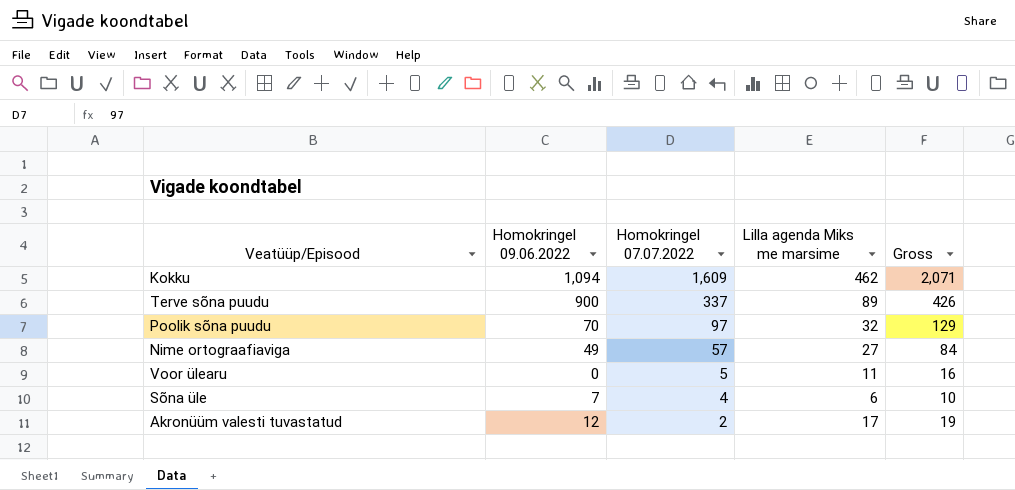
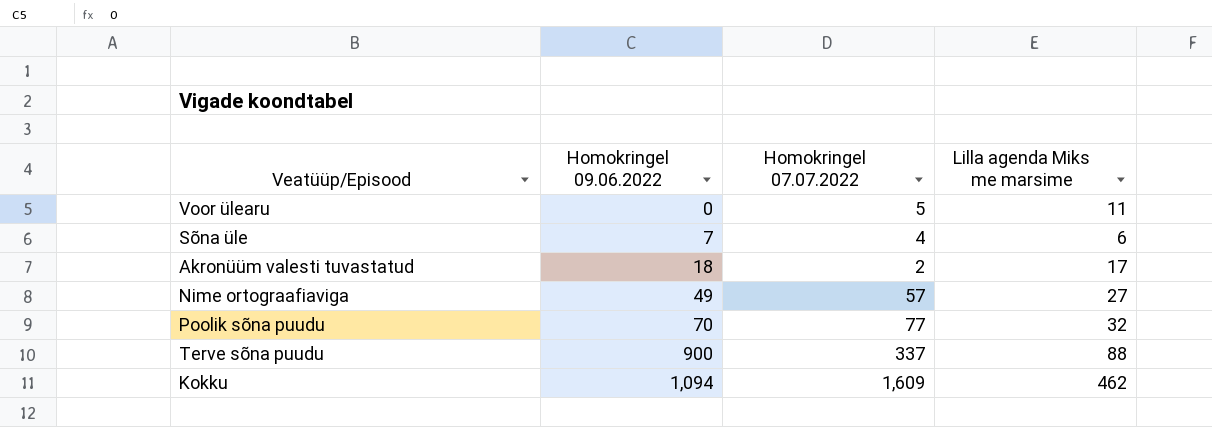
row order: Homokringel 07.07.2022 descending -> Homokringel 09.06.2022 ascending
column Gross | formula: [Homokringel 07.07.2022] + [Lilla agenda Miks me marsime] -> none
Akronüüm valesti tuvastatud | Homokringel 09.06.2022: 12 -> 18
Poolik sõna puudu | Homokringel 07.07.2022: 97 -> 77
Terve sõna puudu | Lilla agenda Miks me marsime: 89 -> 88

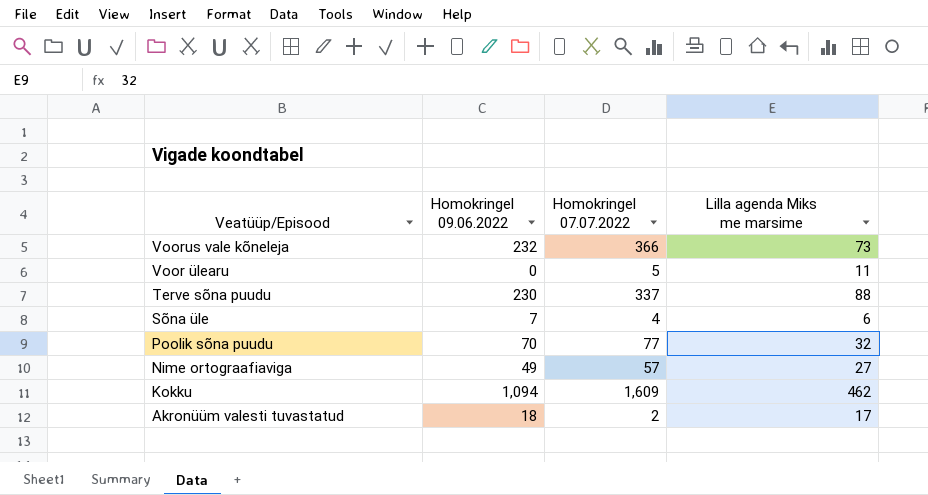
row order: Homokringel 09.06.2022 ascending -> Veatüüp/Episood descending
row Voorus vale kõneleja: none -> 232 | 366 | 73
Terve sõna puudu | Homokringel 09.06.2022: 900 -> 230

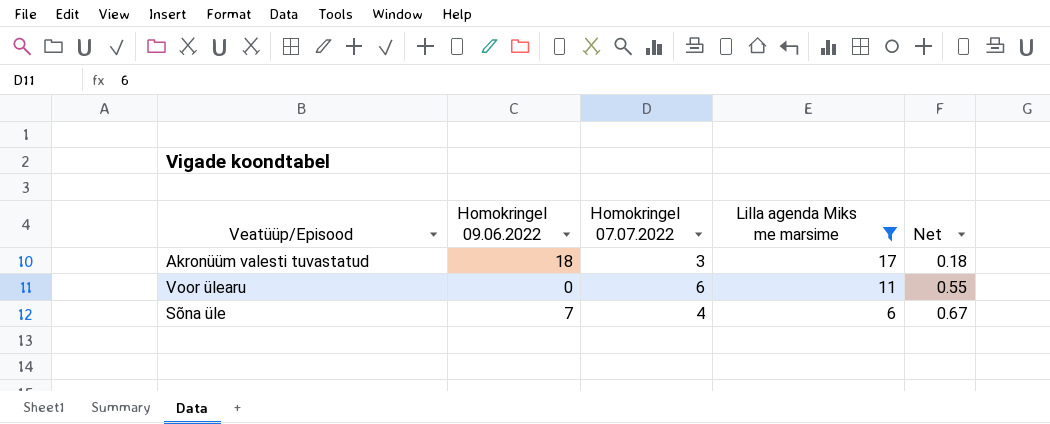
filter: none -> Lilla agenda Miks me marsime <= 17
row order: Veatüüp/Episood descending -> Lilla agenda Miks me marsime descending
column Net | formula: none -> [Homokringel 07.07.2022] / [Lilla agenda Miks me marsime]
Akronüüm valesti tuvastatud | Homokringel 07.07.2022: 2 -> 3
Voor ülearu | Homokringel 07.07.2022: 5 -> 6

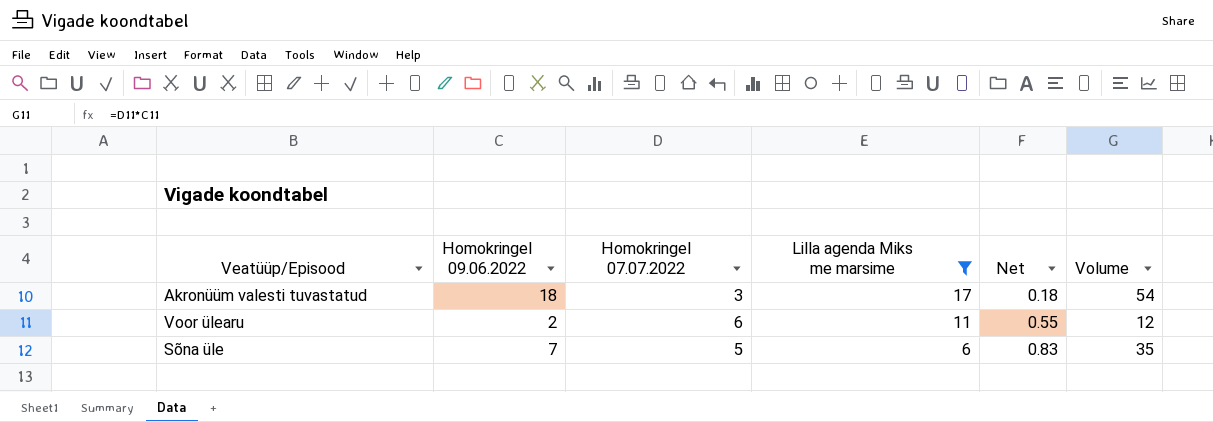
column Volume | formula: none -> [Homokringel 09.06.2022] * [Homokringel 07.07.2022]
Voor ülearu | Homokringel 09.06.2022: 0 -> 2
Sõna üle | Homokringel 07.07.2022: 4 -> 5
Sõna üle | Net: 0.67 -> 0.83

